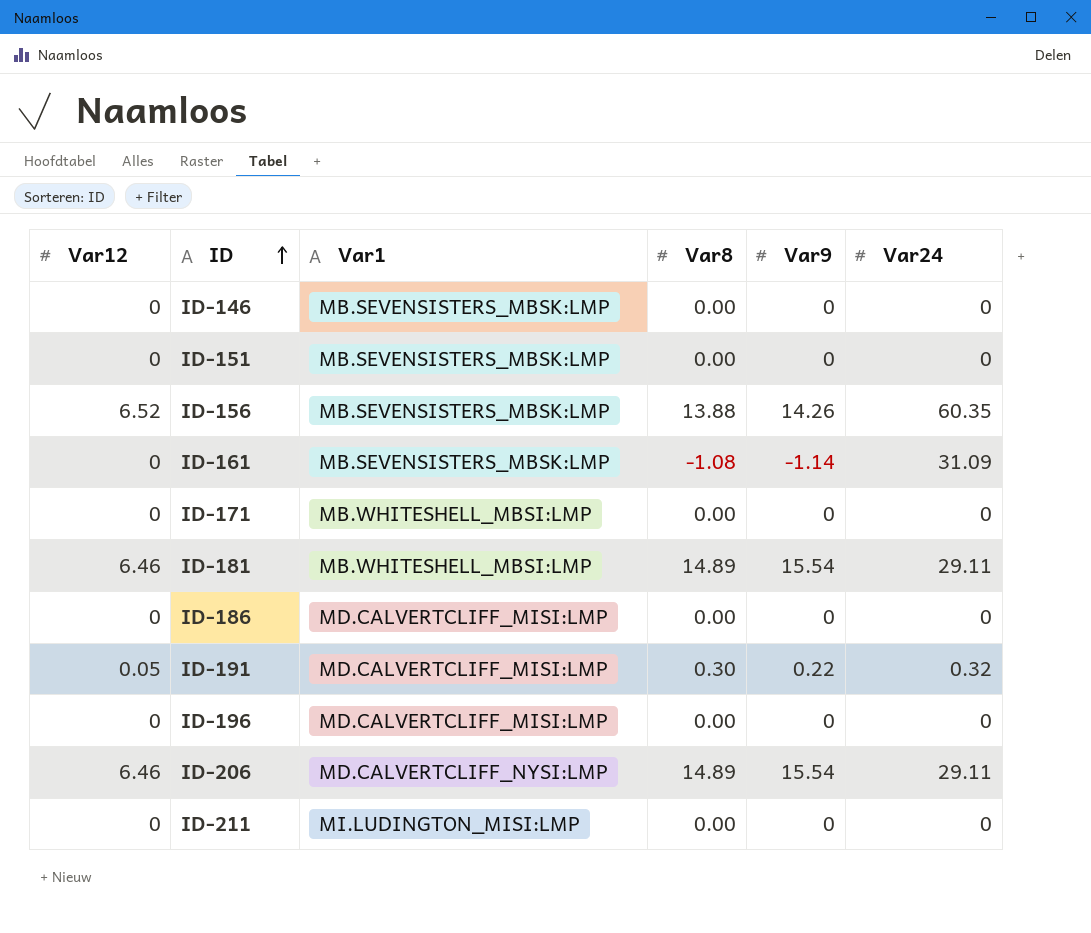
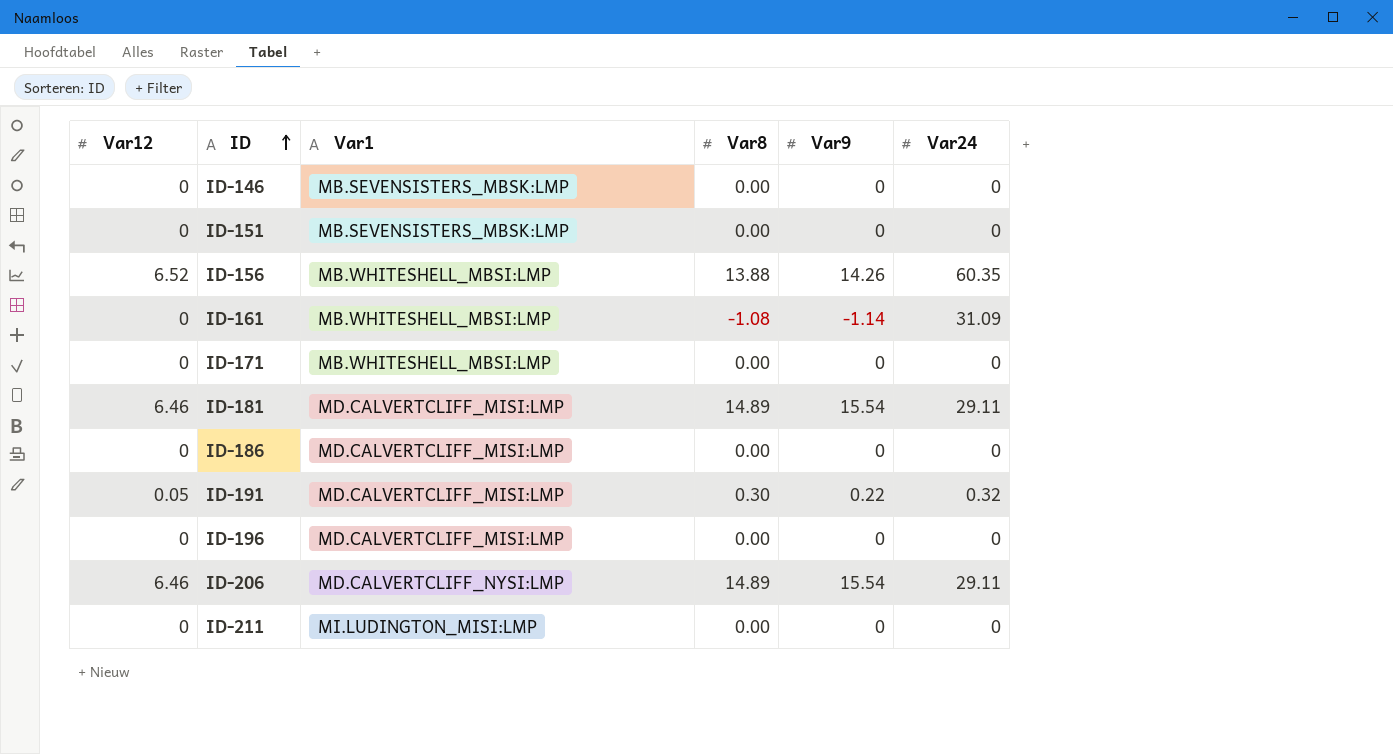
ID-156 | Var1: MB.SEVENSISTERS_MBSK:LMP -> MB.WHITESHELL_MBSI:LMP
ID-161 | Var1: MB.SEVENSISTERS_MBSK:LMP -> MB.WHITESHELL_MBSI:LMP
ID-181 | Var1: MB.WHITESHELL_MBSI:LMP -> MD.CALVERTCLIFF_MISI:LMP

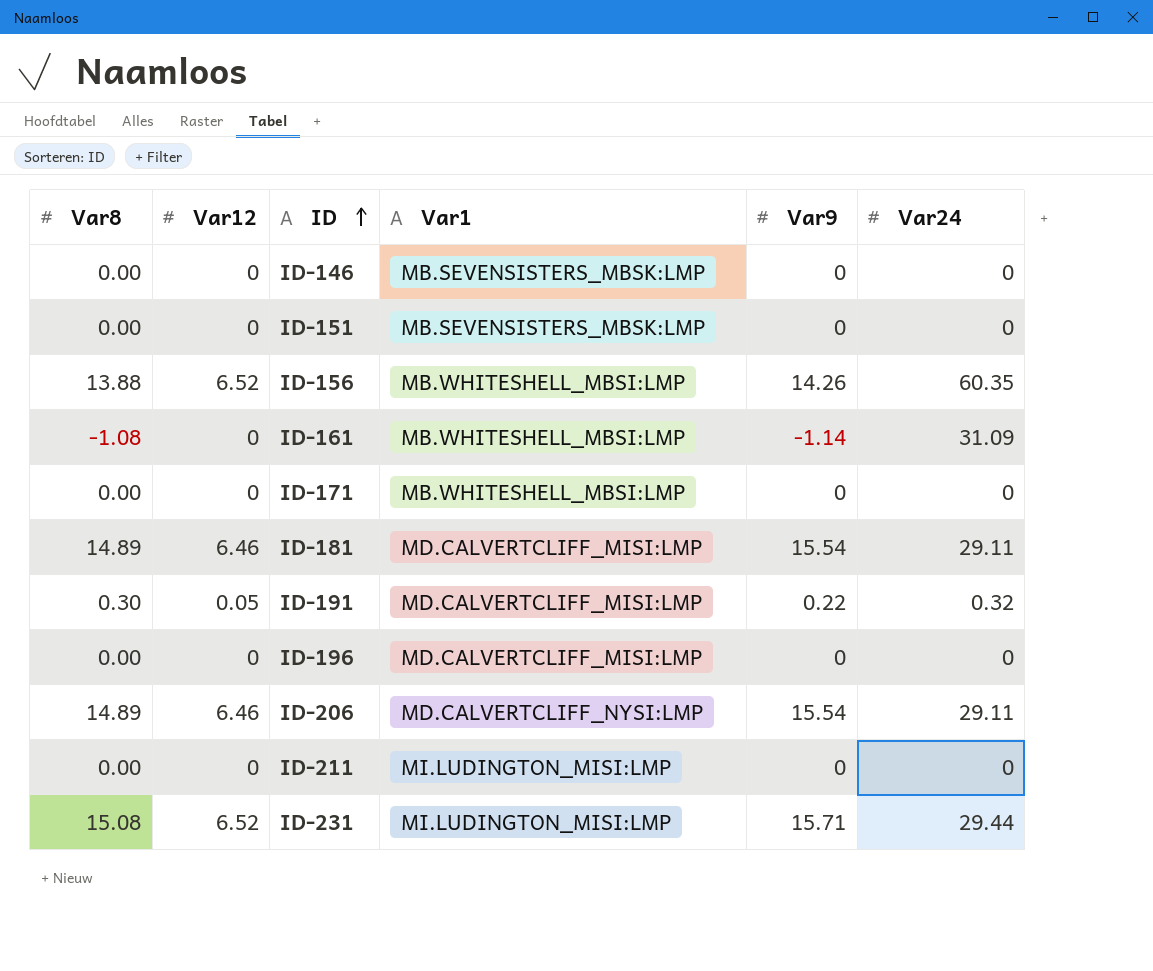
column Var8 | position: 4 -> 1
row ID-186: 0 | MD.CALVERTCLIFF_MISI:LMP | 0.00 | 0 | 0 -> none
row ID-231: none -> 15.08 | 6.52 | MI.LUDINGTON_MISI:LMP | 15.71 | 29.44

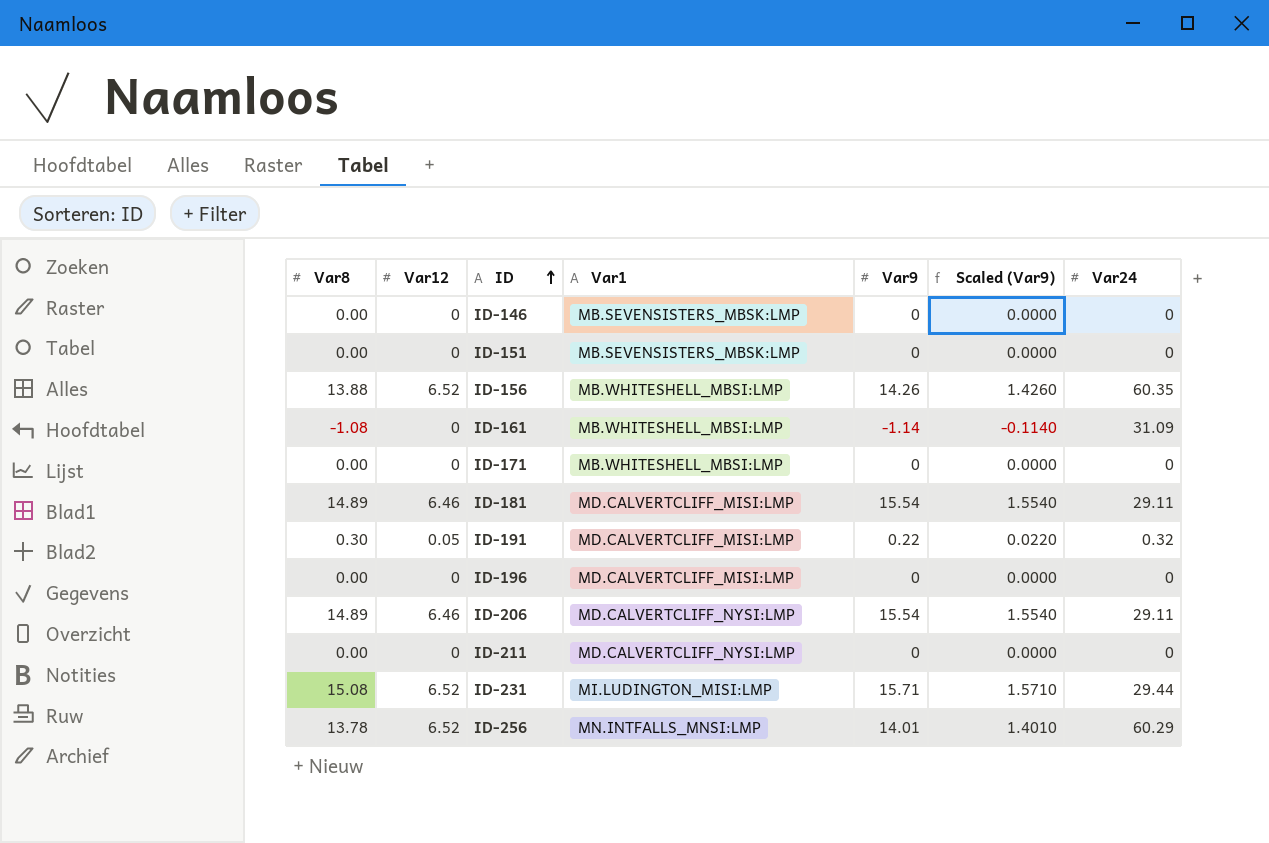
column Scaled (Var9) | formula: none -> [Var9] * 0.1
ID-211 | Var1: MI.LUDINGTON_MISI:LMP -> MD.CALVERTCLIFF_NYSI:LMP
row ID-256: none -> 13.78 | 6.52 | MN.INTFALLS_MNSI:LMP | 14.01 | 1.4010 | 60.29

